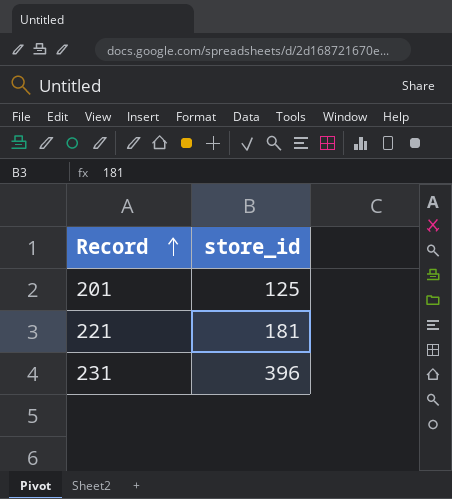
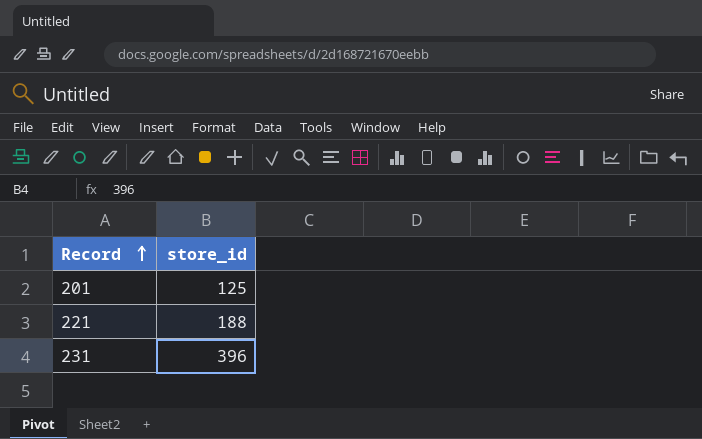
221 | store_id: 181 -> 188

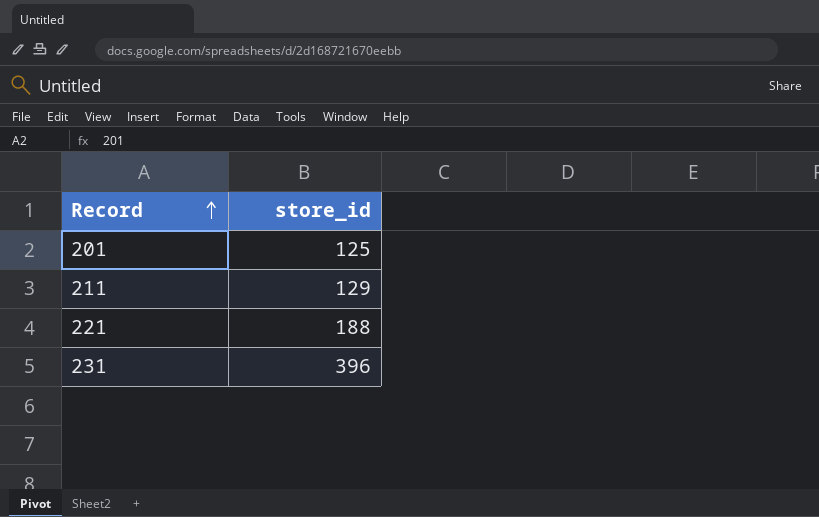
row 211: none -> 129

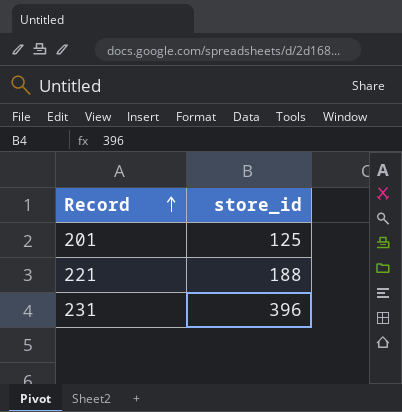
row 211: 129 -> none

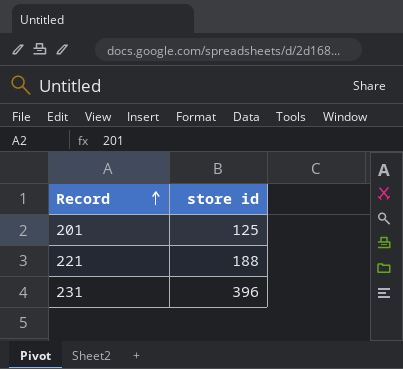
column name: store_id -> store id

